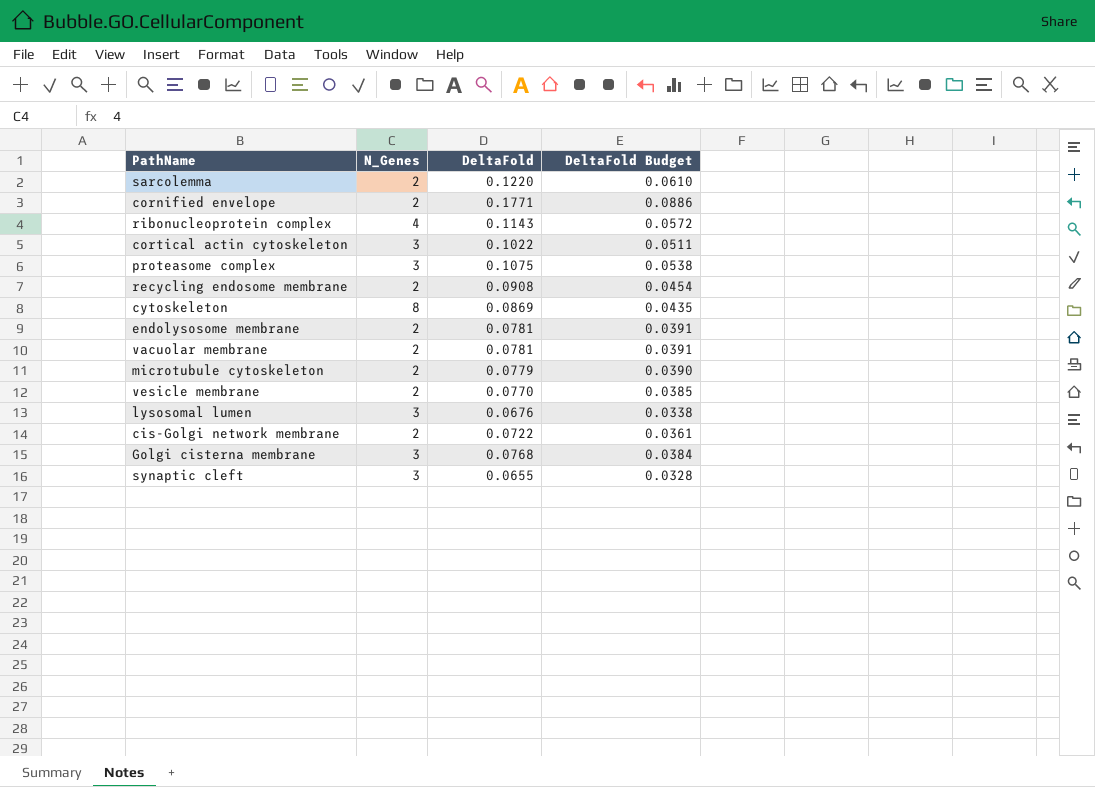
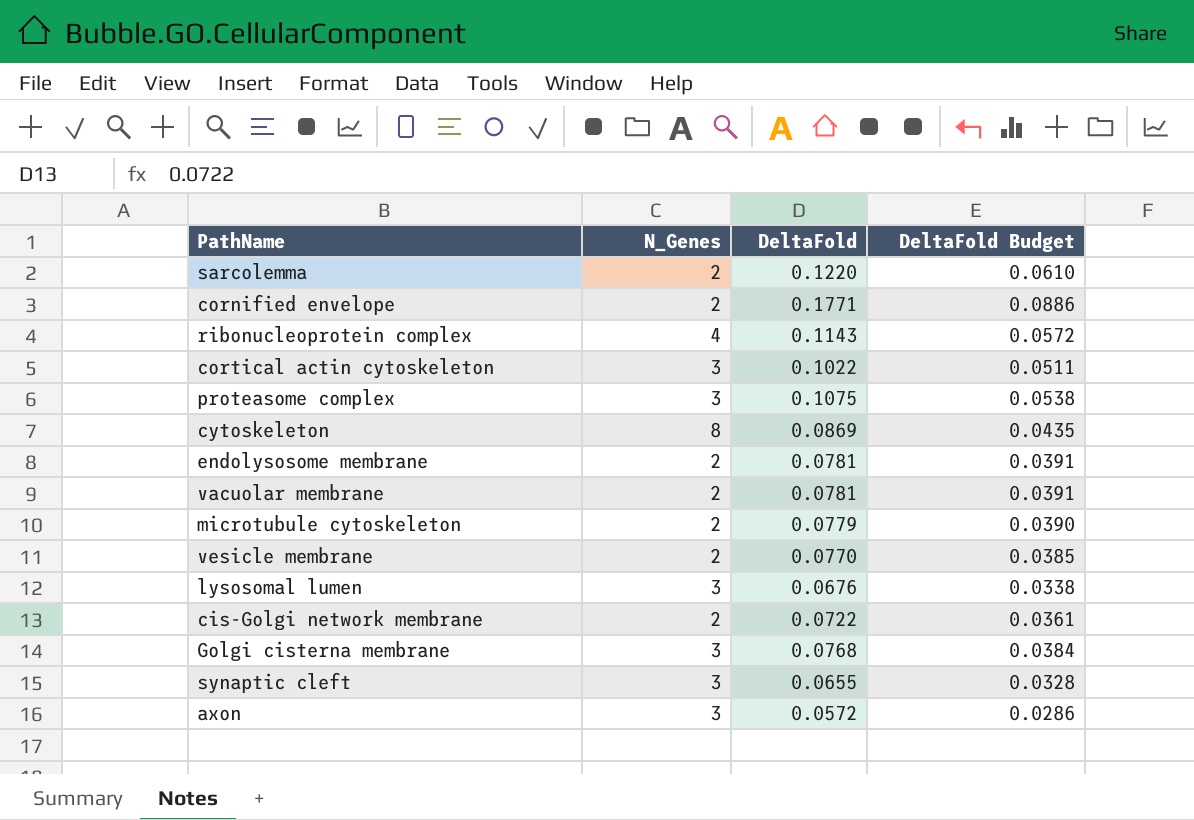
row recycling endosome membrane: 2 | 0.0908 | 0.0454 -> none
row axon: none -> 3 | 0.0572 | 0.0286

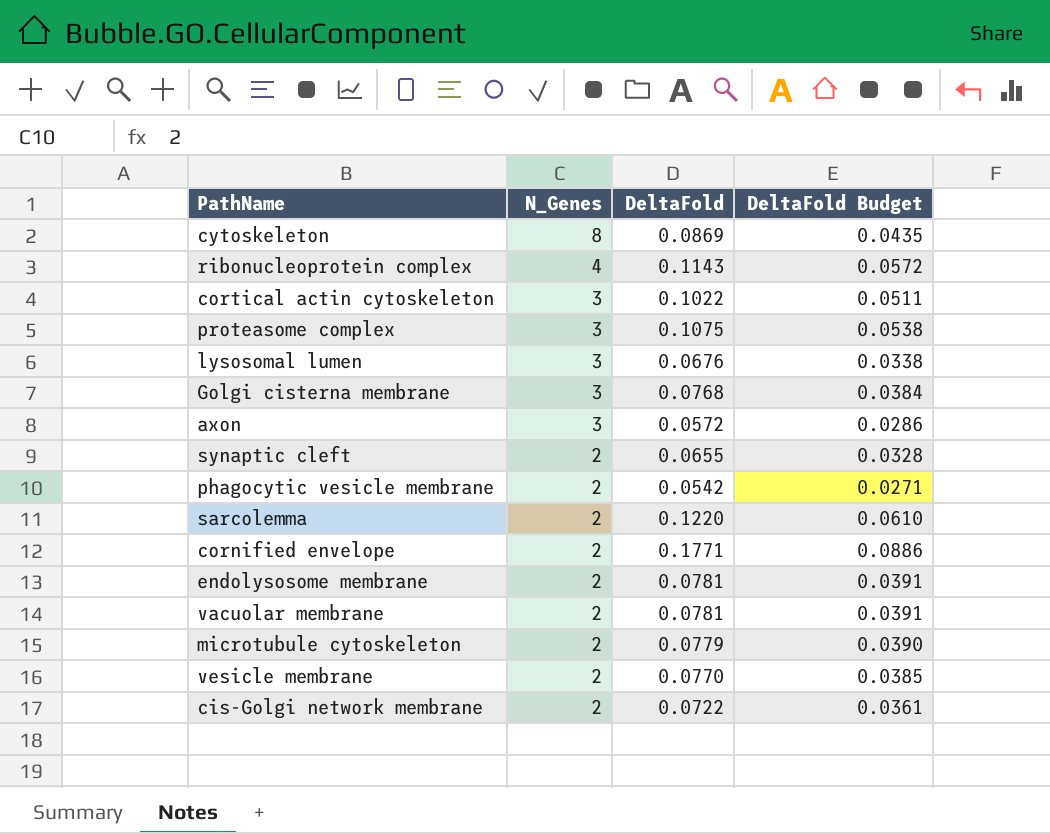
row order: none -> N_Genes descending
synaptic cleft | N_Genes: 3 -> 2
row phagocytic vesicle membrane: none -> 2 | 0.0542 | 0.0271

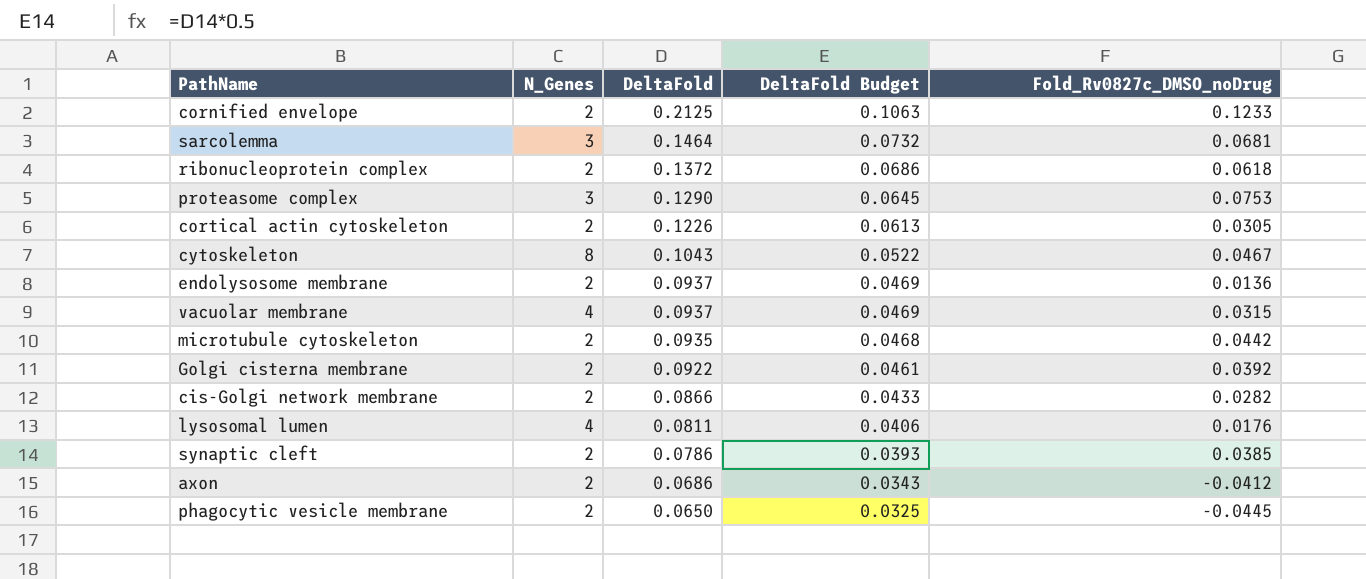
row order: N_Genes descending -> DeltaFold descending
column Fold_Rv0827c_DMSO_noDrug | position: none -> 5
row vesicle membrane: 2 | 0.0770 | 0.0385 -> none
cornified envelope | DeltaFold: 0.1771 -> 0.2125
cornified envelope | DeltaFold Budget: 0.0886 -> 0.1063
sarcolemma | N_Genes: 2 -> 3
sarcolemma | DeltaFold: 0.1220 -> 0.1464
sarcolemma | DeltaFold Budget: 0.0610 -> 0.0732
ribonucleoprotein complex | N_Genes: 4 -> 2
ribonucleoprotein complex | DeltaFold: 0.1143 -> 0.1372
ribonucleoprotein complex | DeltaFold Budget: 0.0572 -> 0.0686
proteasome complex | DeltaFold: 0.1075 -> 0.1290
proteasome complex | DeltaFold Budget: 0.0538 -> 0.0645
cortical actin cytoskeleton | N_Genes: 3 -> 2
cortical actin cytoskeleton | DeltaFold: 0.1022 -> 0.1226
cortical actin cytoskeleton | DeltaFold Budget: 0.0511 -> 0.0613
cytoskeleton | DeltaFold: 0.0869 -> 0.1043
cytoskeleton | DeltaFold Budget: 0.0435 -> 0.0522
endolysosome membrane | DeltaFold: 0.0781 -> 0.0937
endolysosome membrane | DeltaFold Budget: 0.0391 -> 0.0469
vacuolar membrane | N_Genes: 2 -> 4
vacuolar membrane | DeltaFold: 0.0781 -> 0.0937
vacuolar membrane | DeltaFold Budget: 0.0391 -> 0.0469
microtubule cytoskeleton | DeltaFold: 0.0779 -> 0.0935
microtubule cytoskeleton | DeltaFold Budget: 0.0390 -> 0.0468
Golgi cisterna membrane | N_Genes: 3 -> 2
Golgi cisterna membrane | DeltaFold: 0.0768 -> 0.0922
Golgi cisterna membrane | DeltaFold Budget: 0.0384 -> 0.0461
cis-Golgi network membrane | DeltaFold: 0.0722 -> 0.0866
cis-Golgi network membrane | DeltaFold Budget: 0.0361 -> 0.0433
lysosomal lumen | N_Genes: 3 -> 4
lysosomal lumen | DeltaFold: 0.0676 -> 0.0811
lysosomal lumen | DeltaFold Budget: 0.0338 -> 0.0406
synaptic cleft | DeltaFold: 0.0655 -> 0.0786
synaptic cleft | DeltaFold Budget: 0.0328 -> 0.0393
axon | N_Genes: 3 -> 2
axon | DeltaFold: 0.0572 -> 0.0686
axon | DeltaFold Budget: 0.0286 -> 0.0343
phagocytic vesicle membrane | DeltaFold: 0.0542 -> 0.0650
phagocytic vesicle membrane | DeltaFold Budget: 0.0271 -> 0.0325

